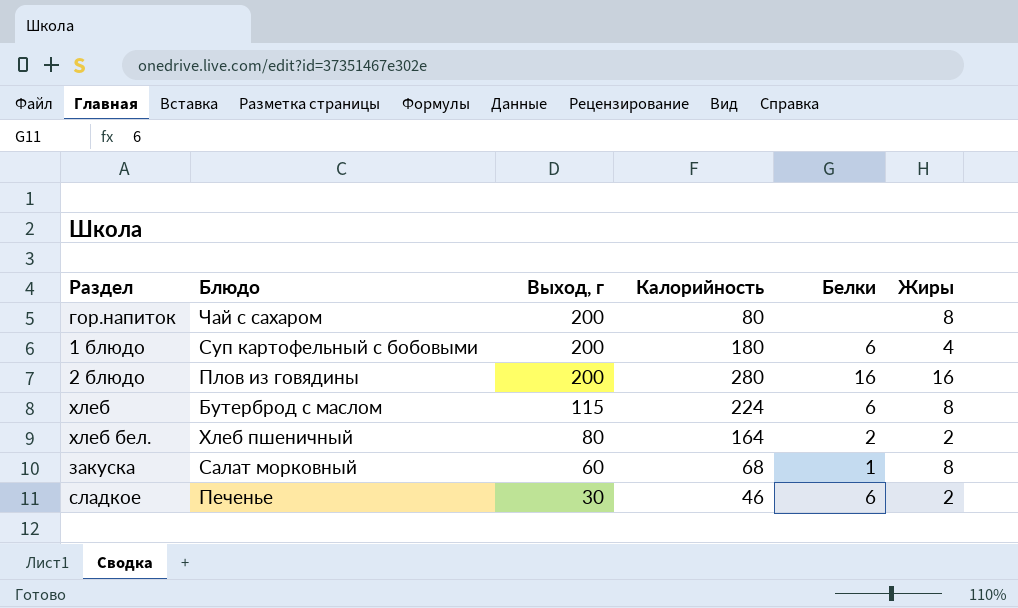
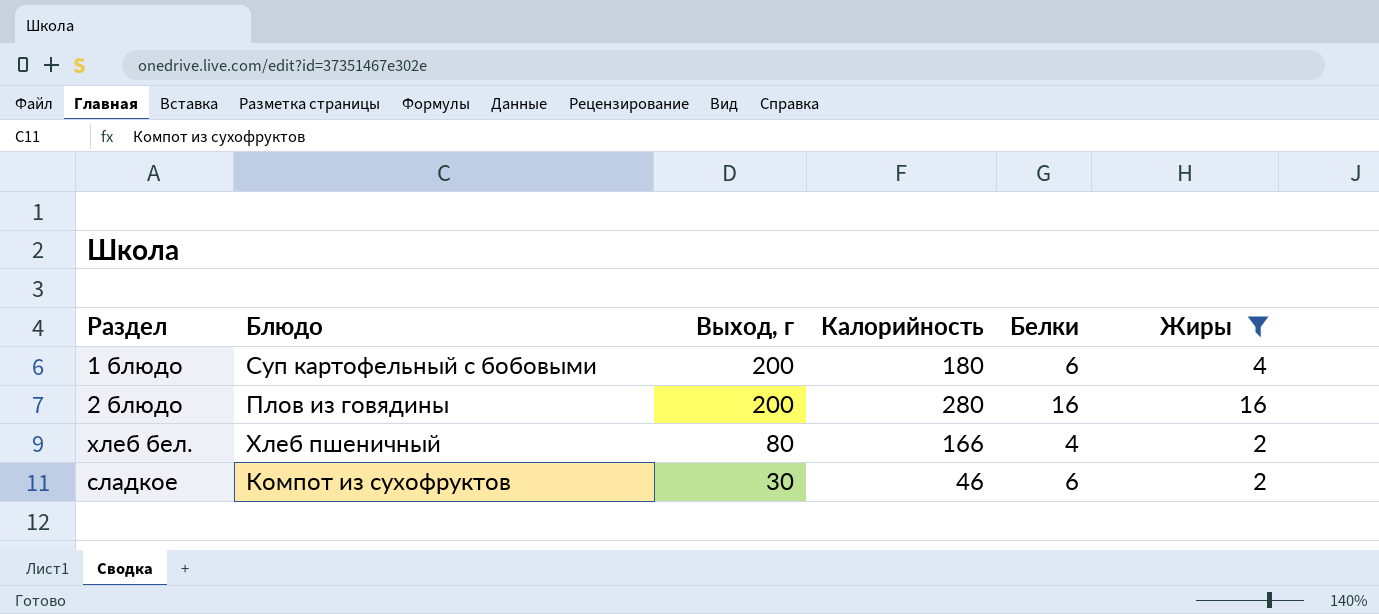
filter: none -> Жиры != 8
хлеб бел. | Калорийность: 164 -> 166
хлеб бел. | Белки: 2 -> 4
сладкое | Блюдо: Печенье -> Компот из сухофруктов

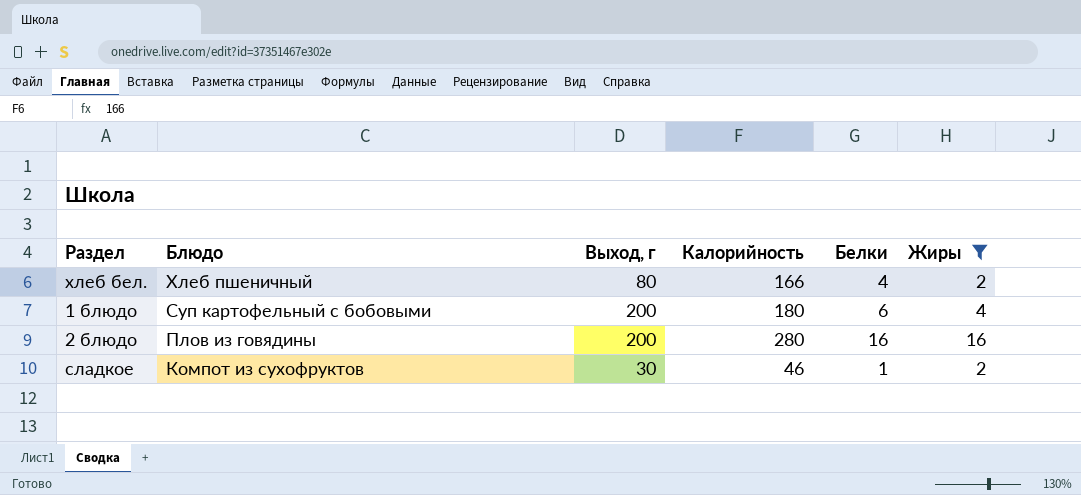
row order: Выход, г descending -> Блюдо descending
сладкое | Белки: 6 -> 1

